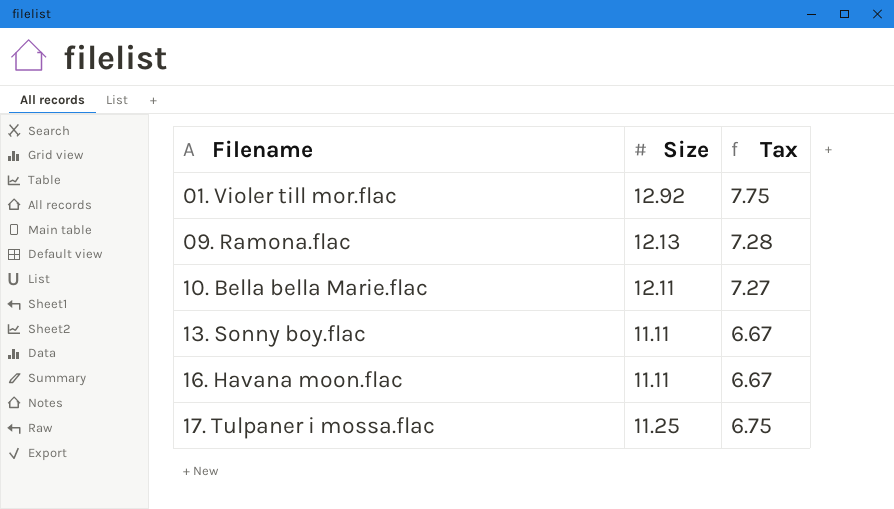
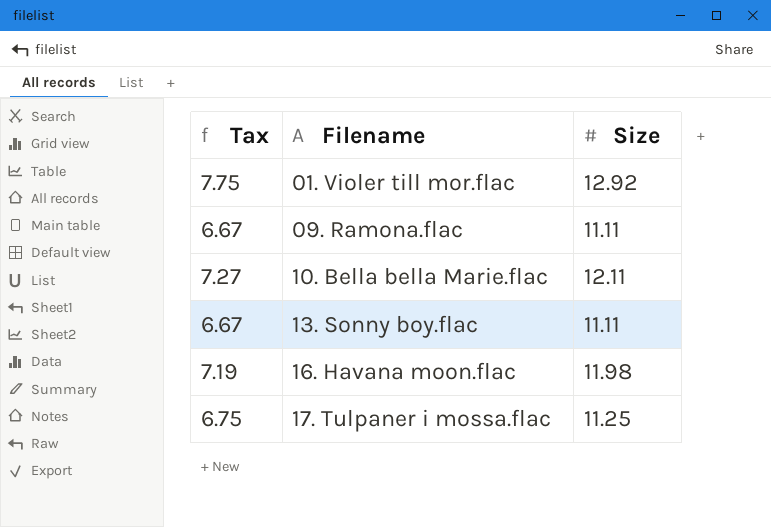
column Tax | position: 3 -> 1
09. Ramona.flac | Tax: 7.28 -> 6.67
09. Ramona.flac | Size: 12.13 -> 11.11
16. Havana moon.flac | Tax: 6.67 -> 7.19
16. Havana moon.flac | Size: 11.11 -> 11.98

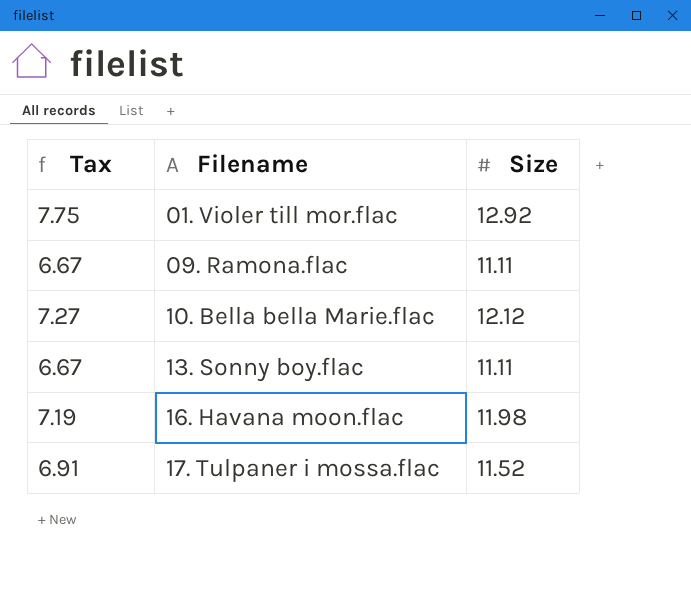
10. Bella bella Marie.flac | Size: 12.11 -> 12.12
17. Tulpaner i mossa.flac | Tax: 6.75 -> 6.91
17. Tulpaner i mossa.flac | Size: 11.25 -> 11.52

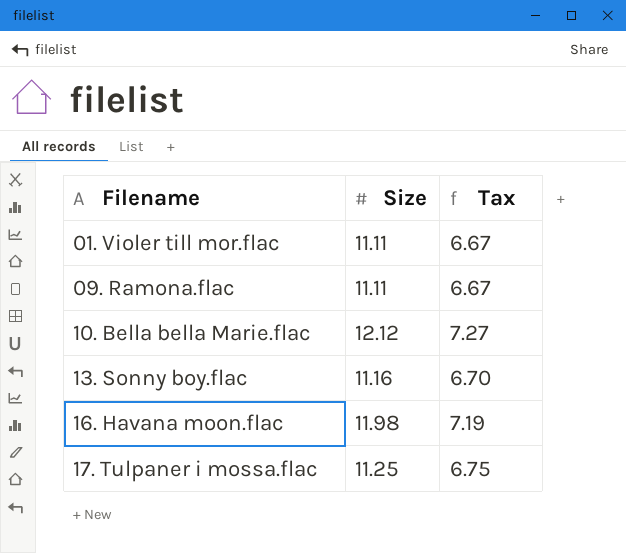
column Tax | position: 1 -> 3
01. Violer till mor.flac | Size: 12.92 -> 11.11
01. Violer till mor.flac | Tax: 7.75 -> 6.67
13. Sonny boy.flac | Size: 11.11 -> 11.16
13. Sonny boy.flac | Tax: 6.67 -> 6.70
17. Tulpaner i mossa.flac | Size: 11.52 -> 11.25
17. Tulpaner i mossa.flac | Tax: 6.91 -> 6.75

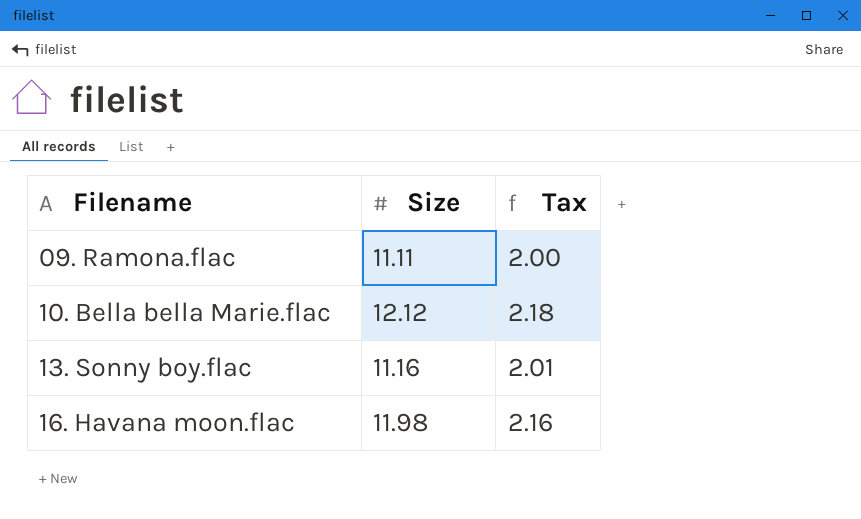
column Tax | formula: [Size] * 0.6 -> [Size] * 0.18
row 01. Violer till mor.flac: 11.11 | 6.67 -> none
row 17. Tulpaner i mossa.flac: 11.25 | 6.75 -> none

